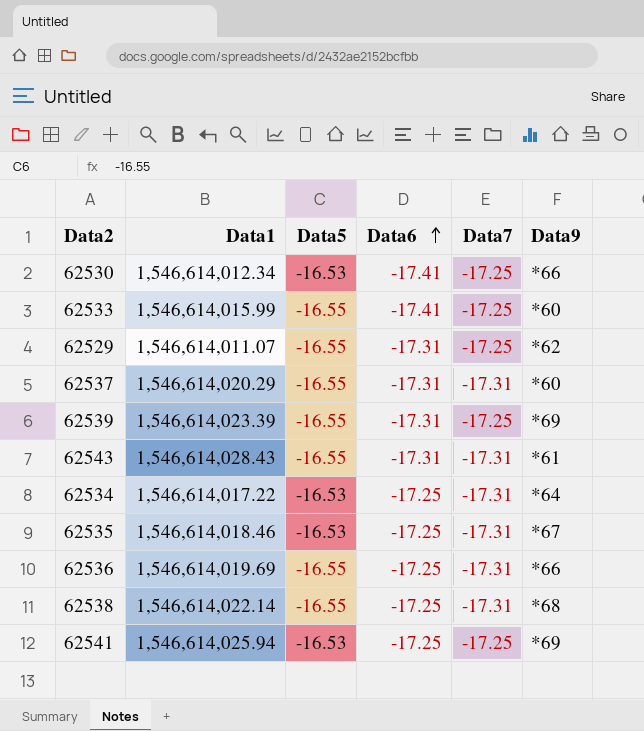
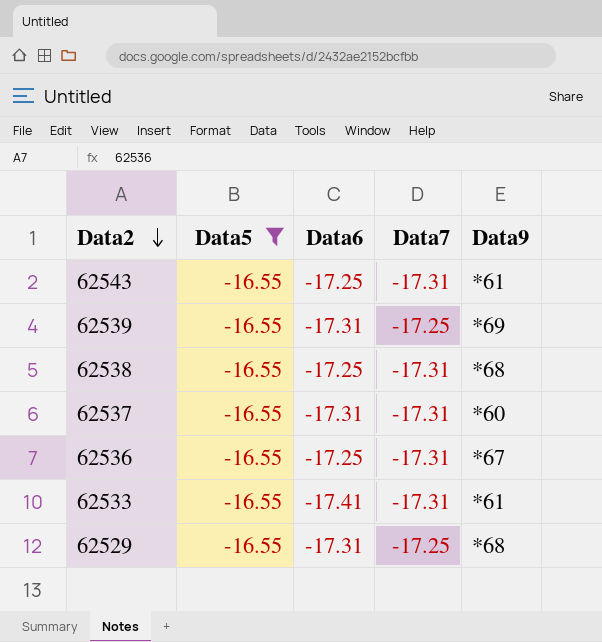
filter: none -> Data5 = -16.55
row order: Data6 ascending -> Data2 descending
column Data1 | position: 2 -> none
62543 | Data6: -17.31 -> -17.25
62536 | Data9: *66 -> *67
62533 | Data7: -17.25 -> -17.31
62533 | Data9: *60 -> *61
62529 | Data9: *62 -> *68

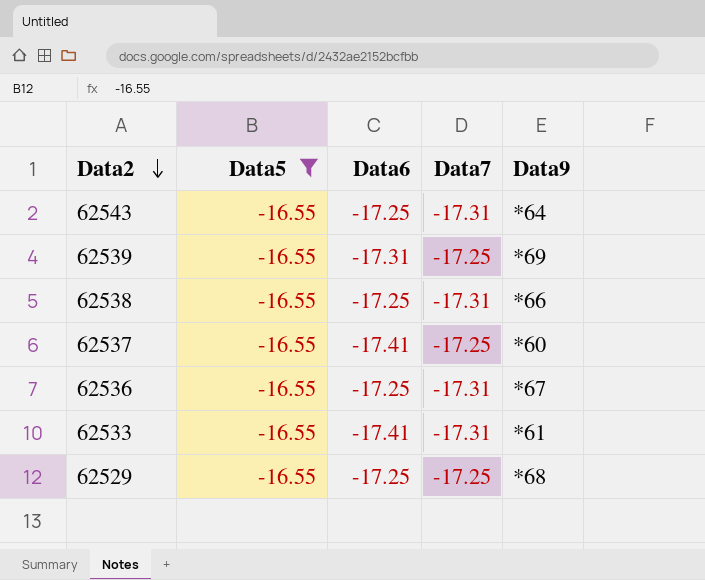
62543 | Data9: *61 -> *64
62538 | Data9: *68 -> *66
62537 | Data6: -17.31 -> -17.41
62537 | Data7: -17.31 -> -17.25
62529 | Data6: -17.31 -> -17.25

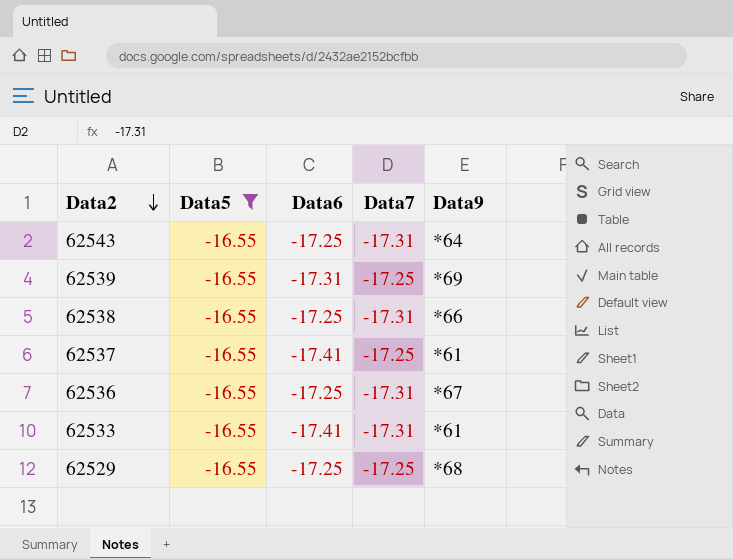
62537 | Data9: *60 -> *61

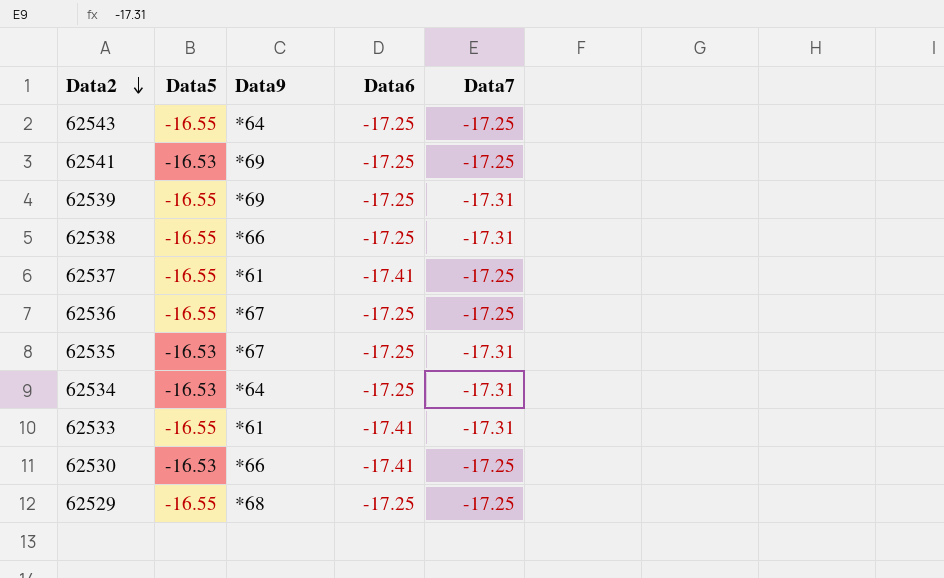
filter: Data5 = -16.55 -> none
column Data9 | position: 5 -> 3
62543 | Data7: -17.31 -> -17.25
62539 | Data6: -17.31 -> -17.25
62539 | Data7: -17.25 -> -17.31
62536 | Data7: -17.31 -> -17.25

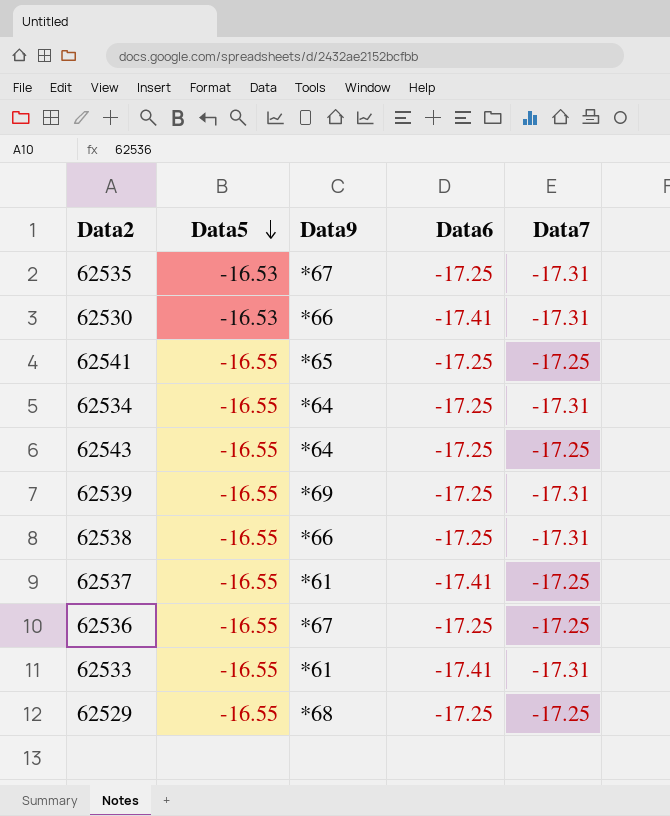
row order: Data2 descending -> Data5 descending
62530 | Data7: -17.25 -> -17.31
62541 | Data5: -16.53 -> -16.55
62541 | Data9: *69 -> *65
62534 | Data5: -16.53 -> -16.55

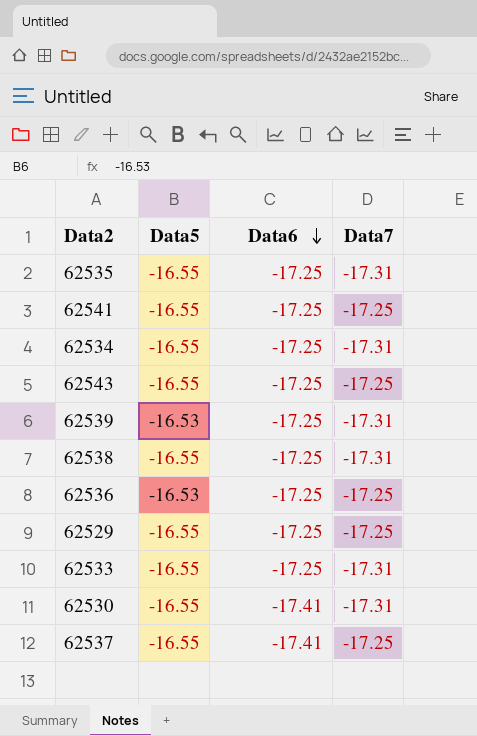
row order: Data5 descending -> Data6 descending
column Data9 | position: 3 -> none
62535 | Data5: -16.53 -> -16.55
62539 | Data5: -16.55 -> -16.53
62536 | Data5: -16.55 -> -16.53
62533 | Data6: -17.41 -> -17.25
62530 | Data5: -16.53 -> -16.55

